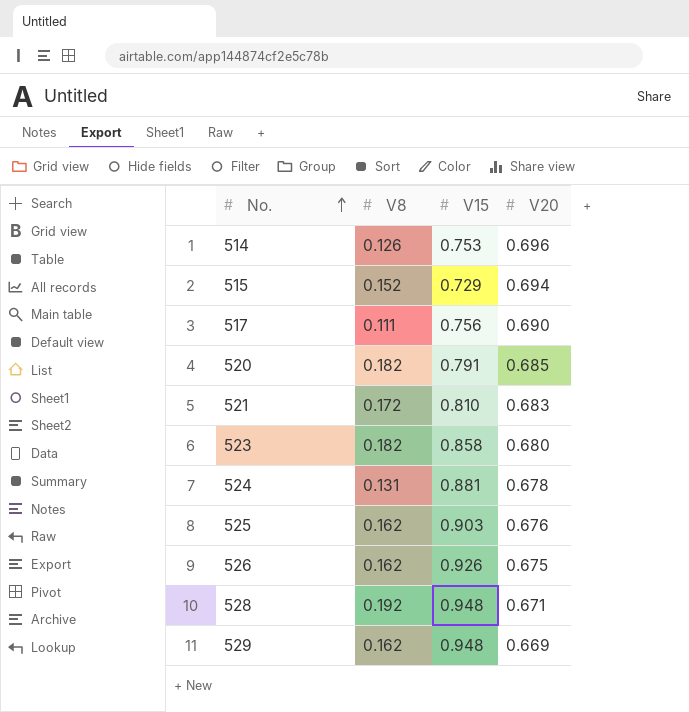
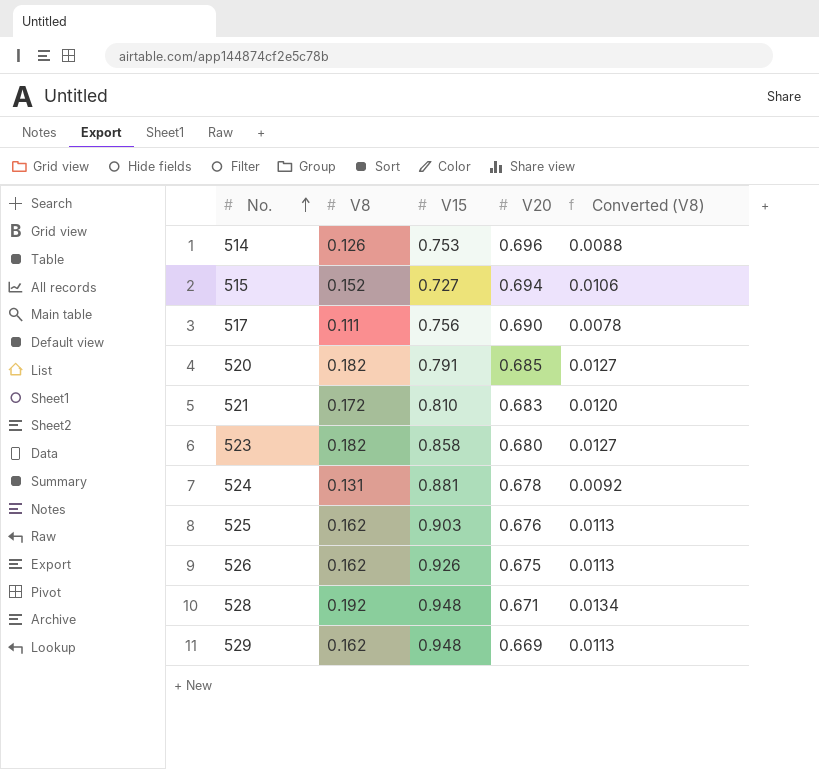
column Converted (V8) | formula: none -> [V8] * 0.07
515 | V15: 0.729 -> 0.727

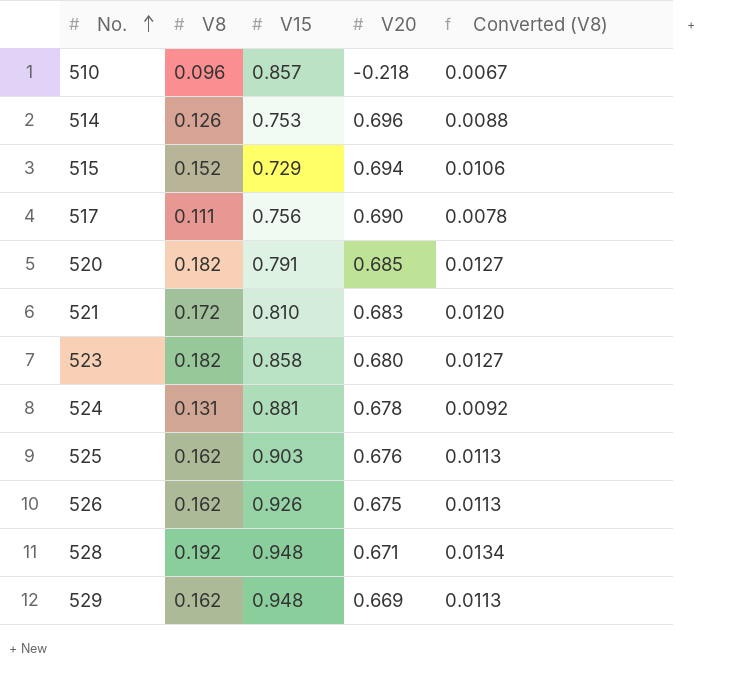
row 510: none -> 0.096 | 0.857 | -0.218 | 0.0067
515 | V15: 0.727 -> 0.729

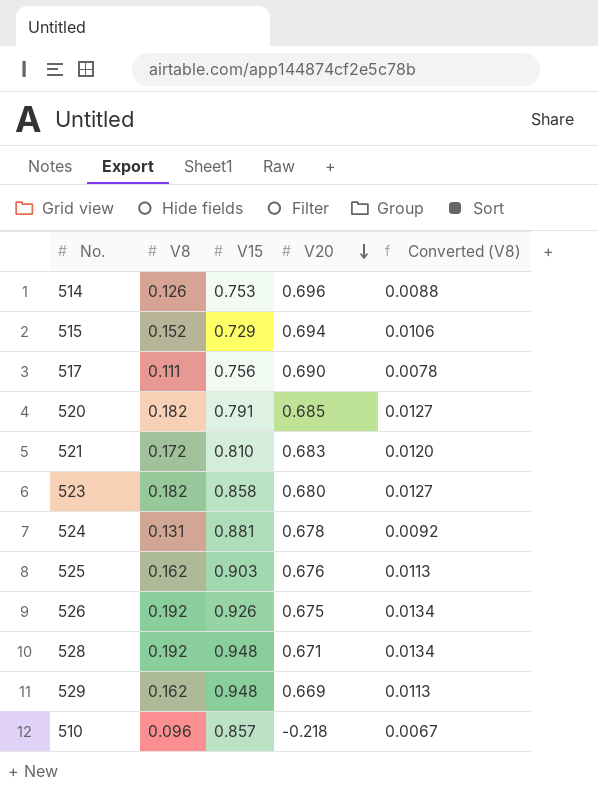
row order: No. ascending -> V20 descending
526 | V8: 0.162 -> 0.192
526 | Converted (V8): 0.0113 -> 0.0134

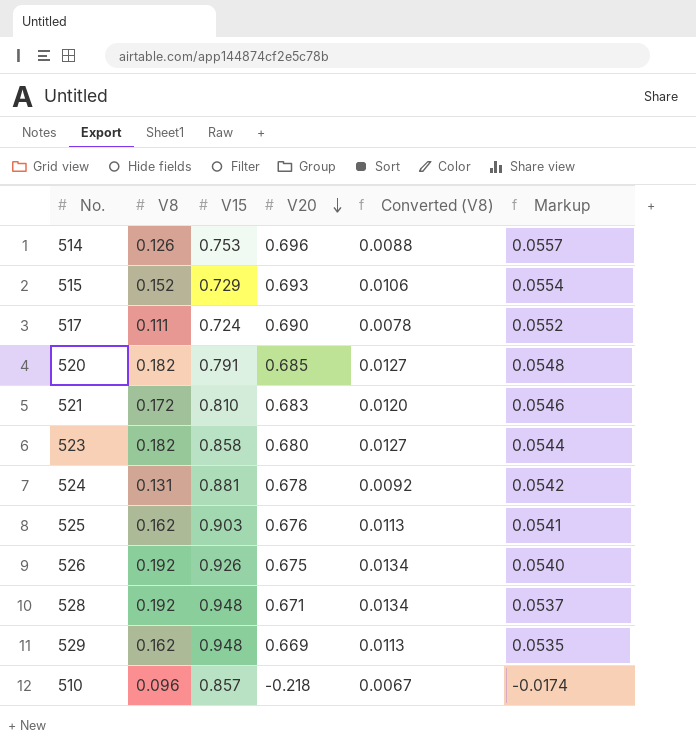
column Markup | formula: none -> [V20] * 0.08
515 | V20: 0.694 -> 0.693
517 | V15: 0.756 -> 0.724

